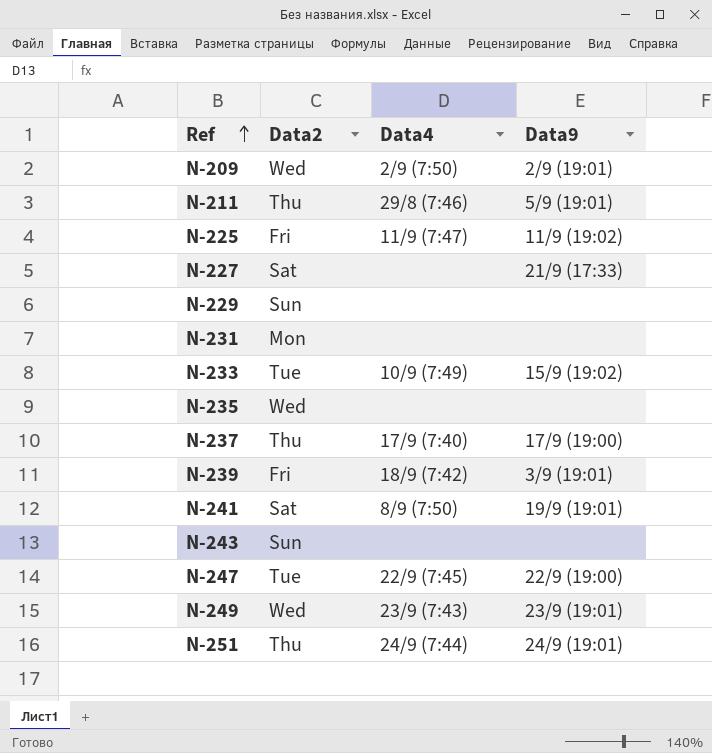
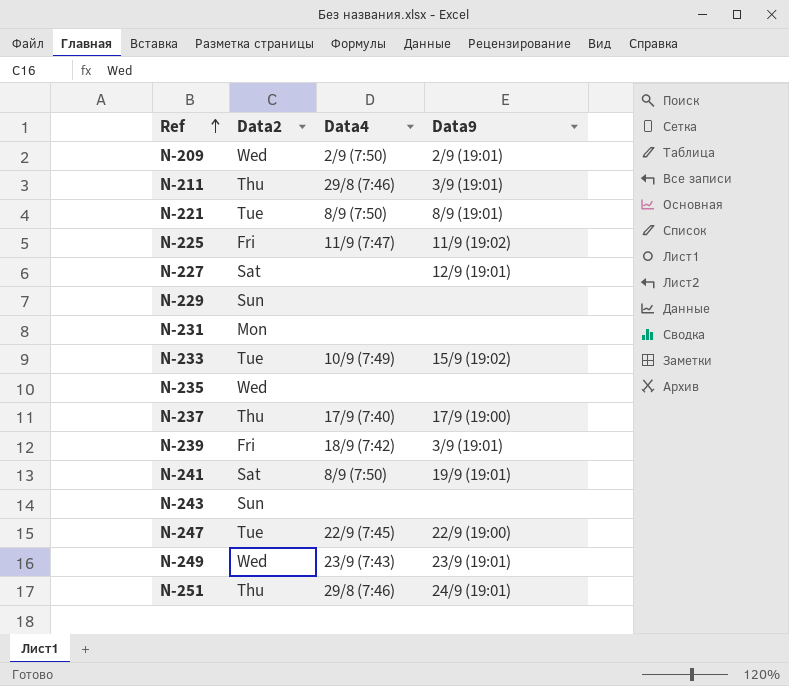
N-211 | Data9: 5/9 (19:01) -> 3/9 (19:01)
row N-221: none -> Tue | 8/9 (7:50) | 8/9 (19:01)
N-227 | Data9: 21/9 (17:33) -> 12/9 (19:01)
N-251 | Data4: 24/9 (7:44) -> 29/8 (7:46)

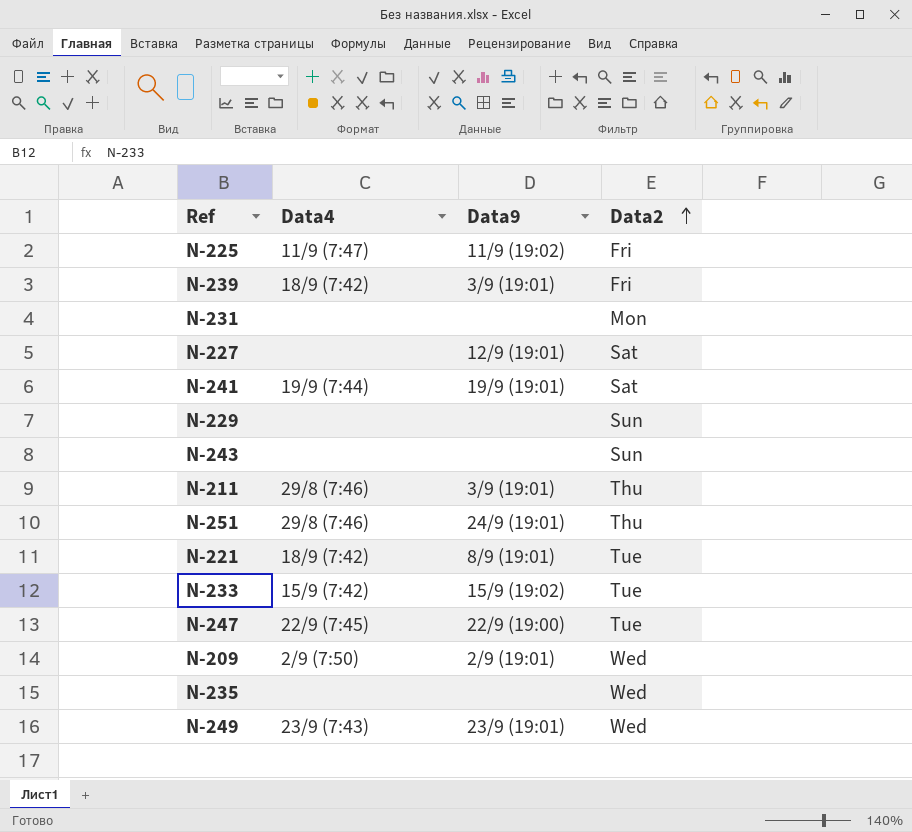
row order: Ref ascending -> Data2 ascending
column Data2 | position: 2 -> 4
row N-237: Thu | 17/9 (7:40) | 17/9 (19:00) -> none
N-241 | Data4: 8/9 (7:50) -> 19/9 (7:44)
N-221 | Data4: 8/9 (7:50) -> 18/9 (7:42)
N-233 | Data4: 10/9 (7:49) -> 15/9 (7:42)

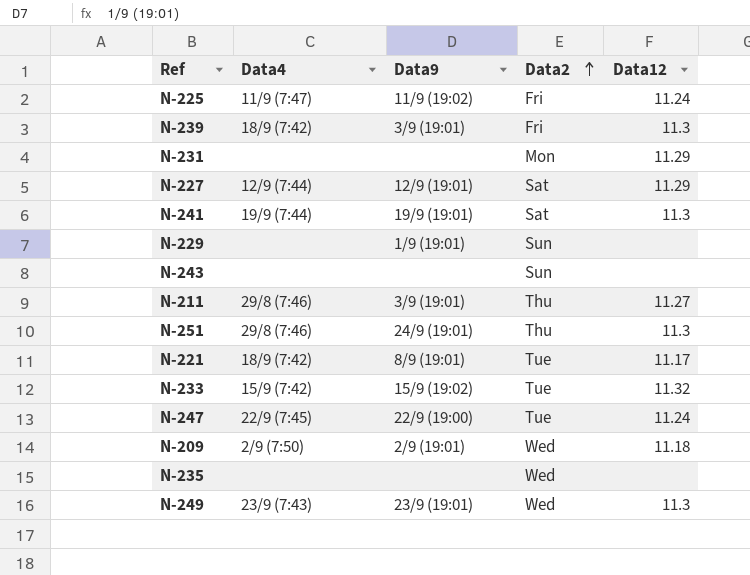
column Data12 | position: none -> 5
N-227 | Data4: none -> 12/9 (7:44)
N-229 | Data9: none -> 1/9 (19:01)

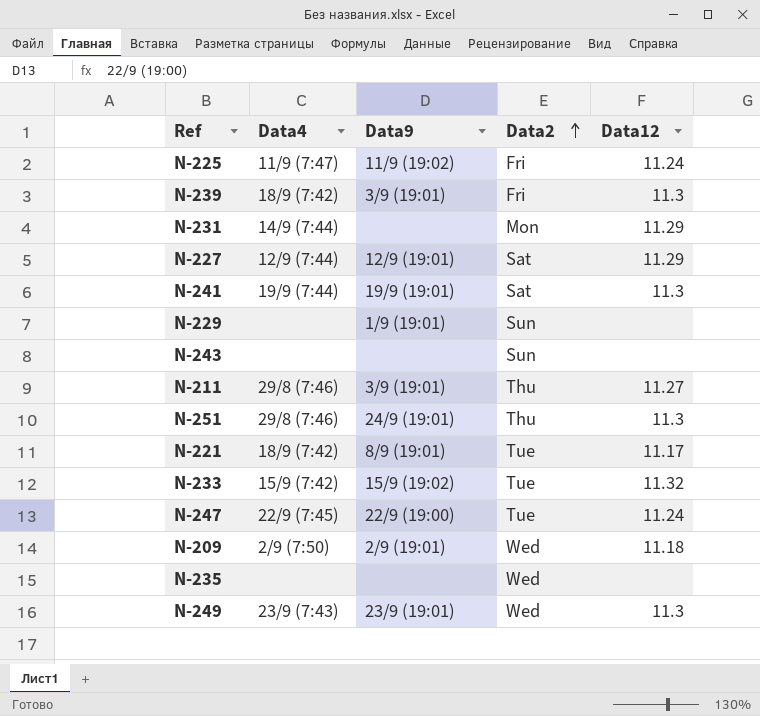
N-231 | Data4: none -> 14/9 (7:44)

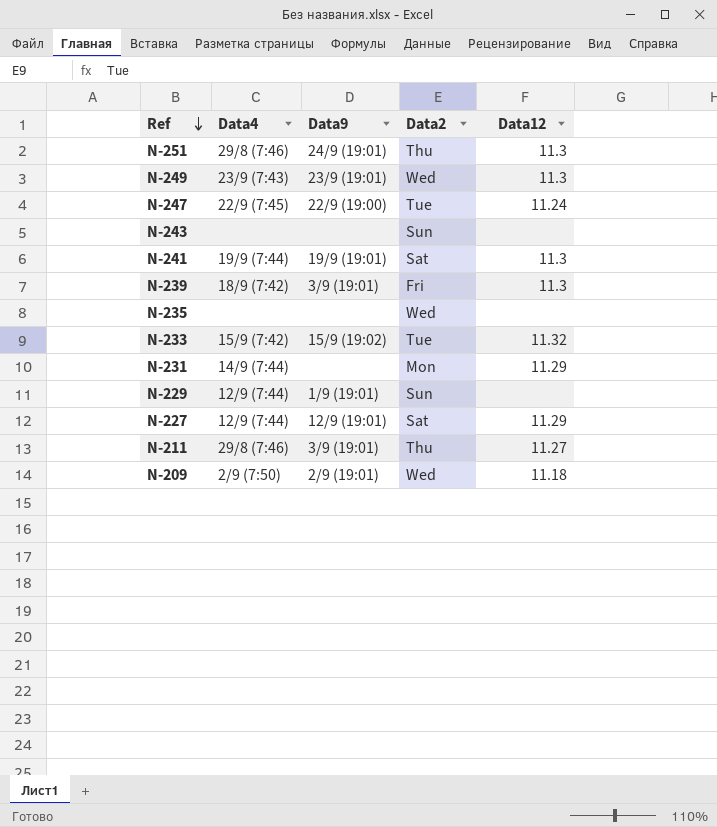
row order: Data2 ascending -> Ref descending
row N-225: 11/9 (7:47) | 11/9 (19:02) | Fri | 11.24 -> none
row N-221: 18/9 (7:42) | 8/9 (19:01) | Tue | 11.17 -> none
N-229 | Data4: none -> 12/9 (7:44)

